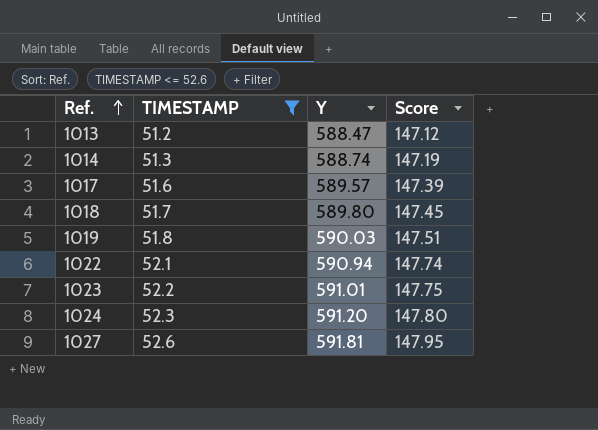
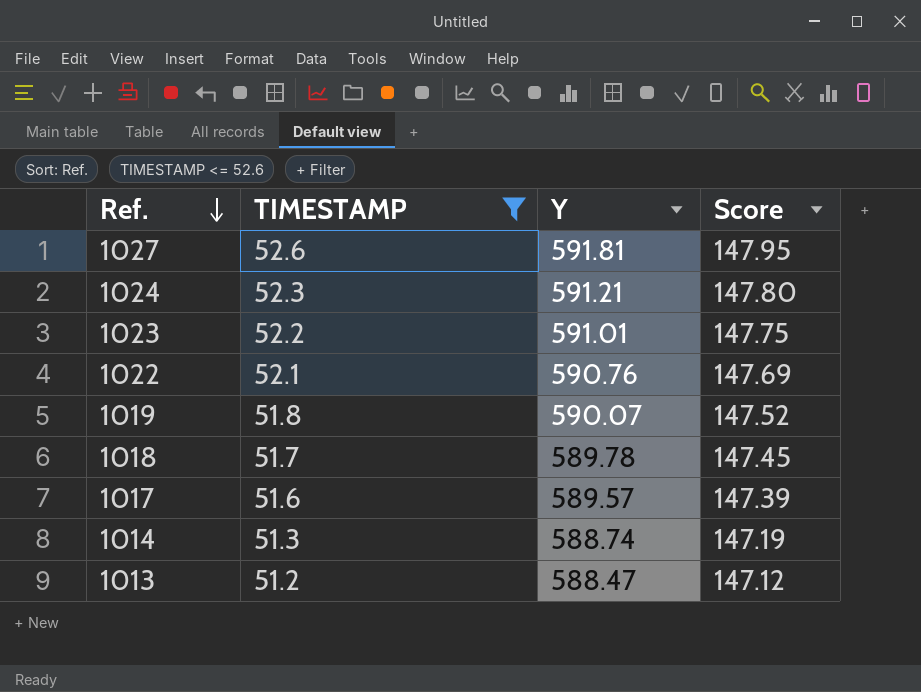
row order: Ref. ascending -> Ref. descending
1024 | Y: 591.20 -> 591.21
1022 | Y: 590.94 -> 590.76
1022 | Score: 147.74 -> 147.69
1019 | Y: 590.03 -> 590.07
1019 | Score: 147.51 -> 147.52
1018 | Y: 589.80 -> 589.78

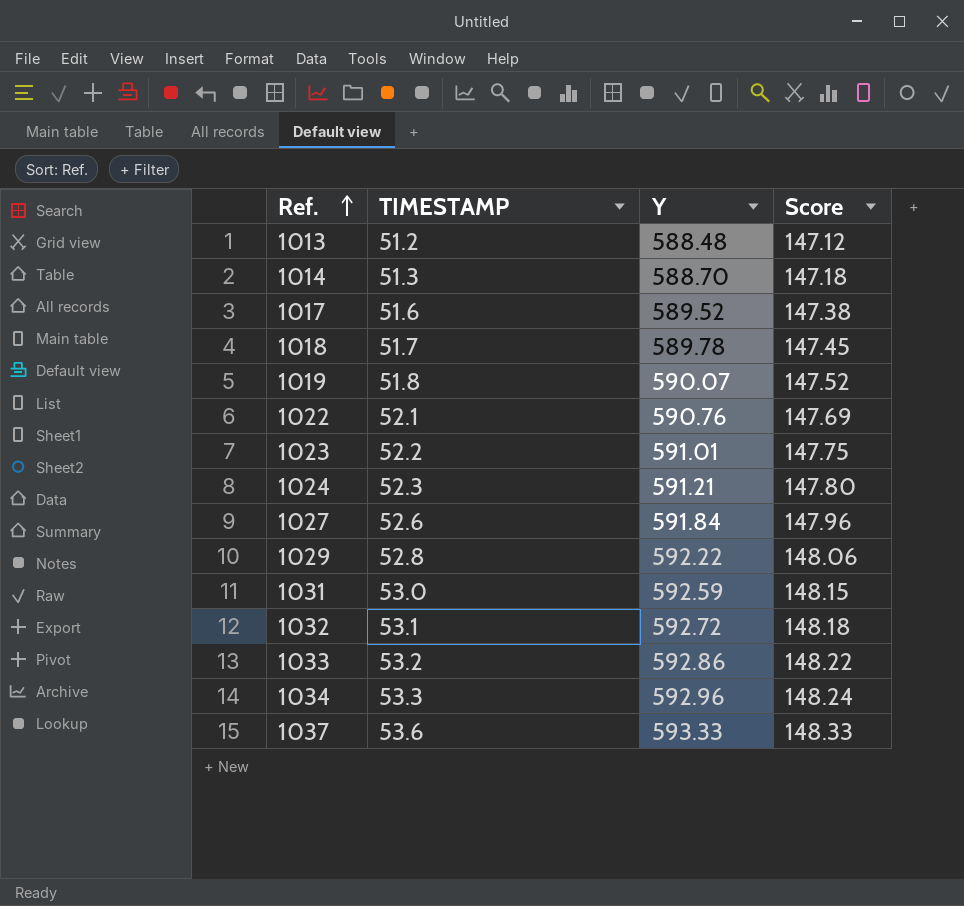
filter: TIMESTAMP <= 52.6 -> none
row order: Ref. descending -> Ref. ascending
1013 | Y: 588.47 -> 588.48
1014 | Y: 588.74 -> 588.70
1014 | Score: 147.19 -> 147.18
1017 | Y: 589.57 -> 589.52
1017 | Score: 147.39 -> 147.38
1027 | Y: 591.81 -> 591.84
1027 | Score: 147.95 -> 147.96

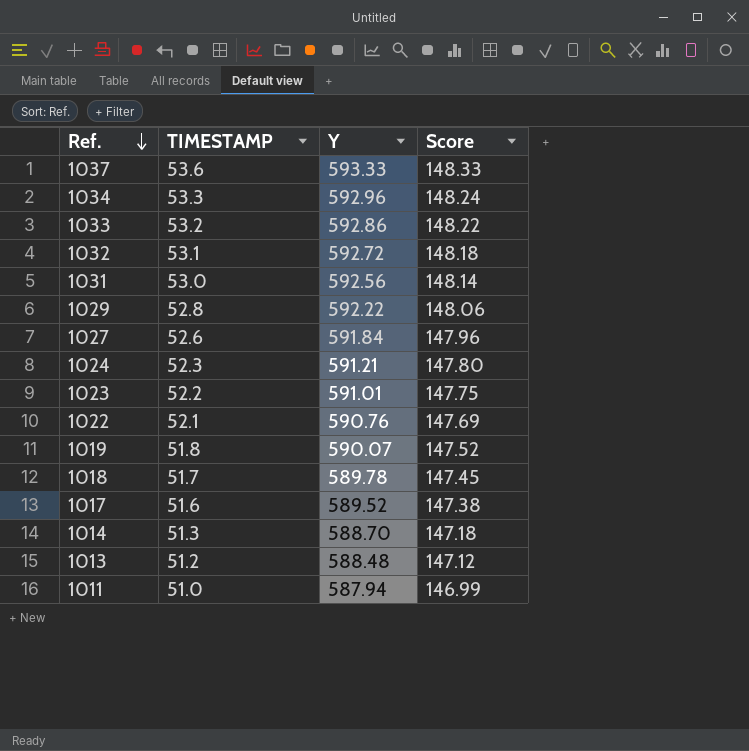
row order: Ref. ascending -> Ref. descending
1031 | Y: 592.59 -> 592.56
1031 | Score: 148.15 -> 148.14
row 1011: none -> 51.0 | 587.94 | 146.99

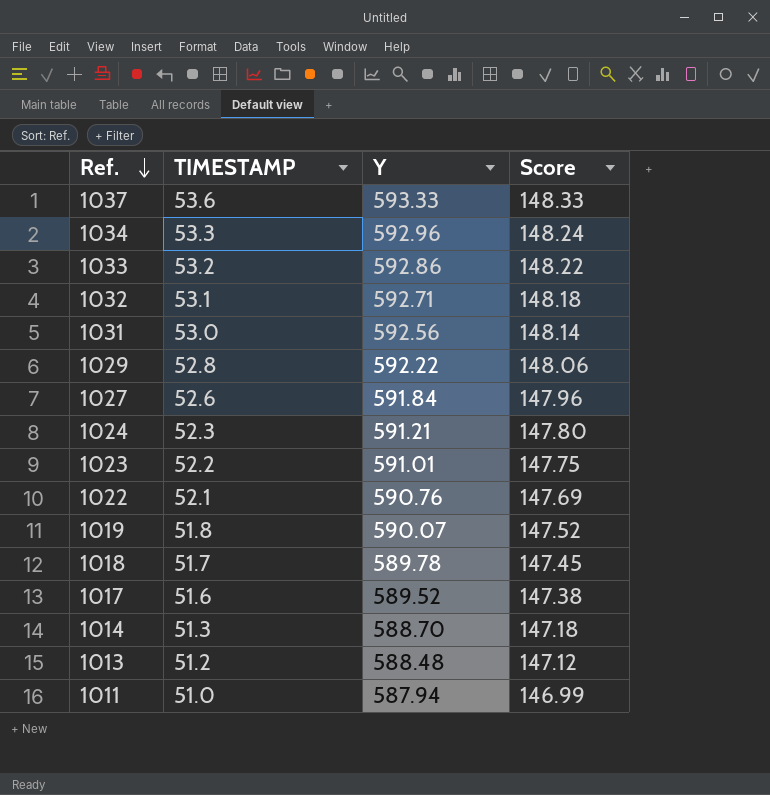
1032 | Y: 592.72 -> 592.71

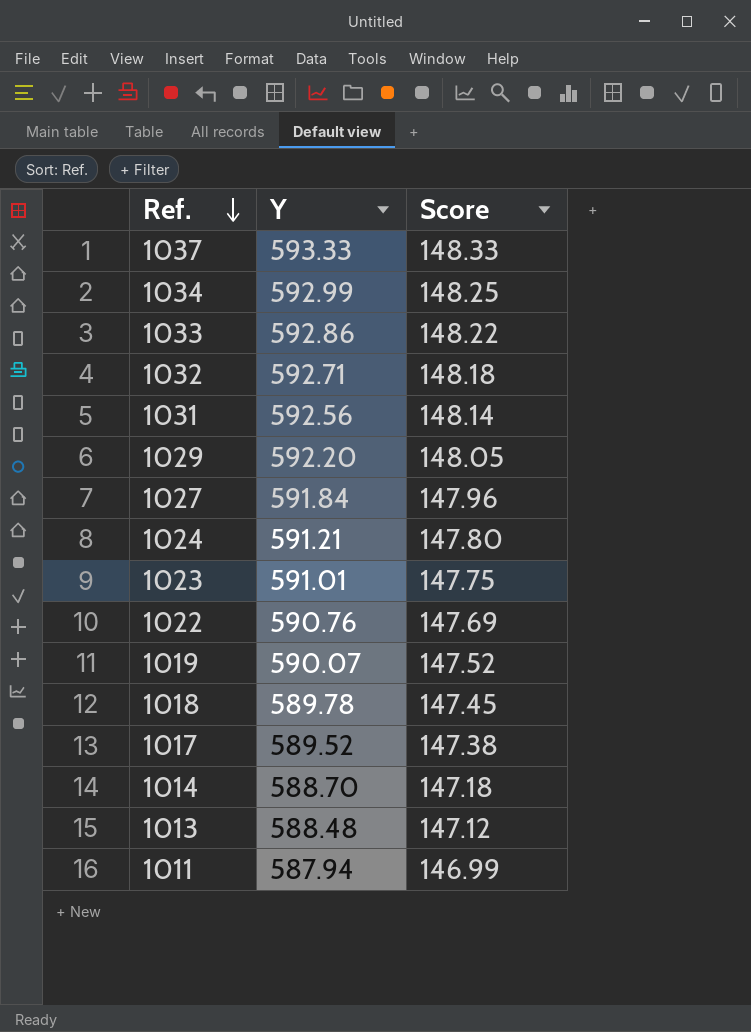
column TIMESTAMP | position: 2 -> none
1034 | Y: 592.96 -> 592.99
1034 | Score: 148.24 -> 148.25
1029 | Y: 592.22 -> 592.20
1029 | Score: 148.06 -> 148.05

